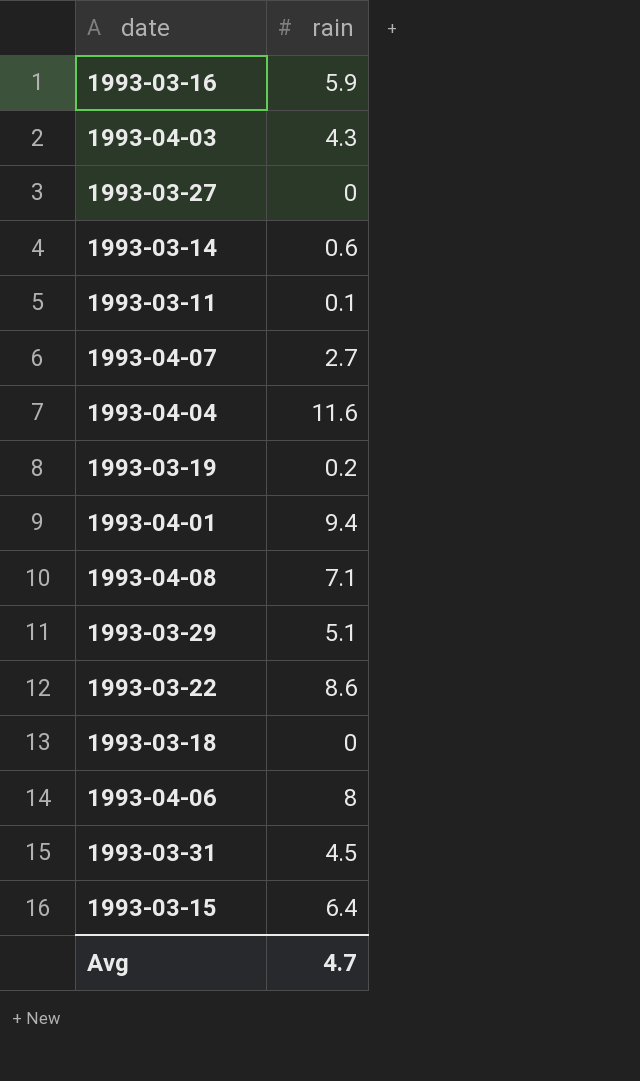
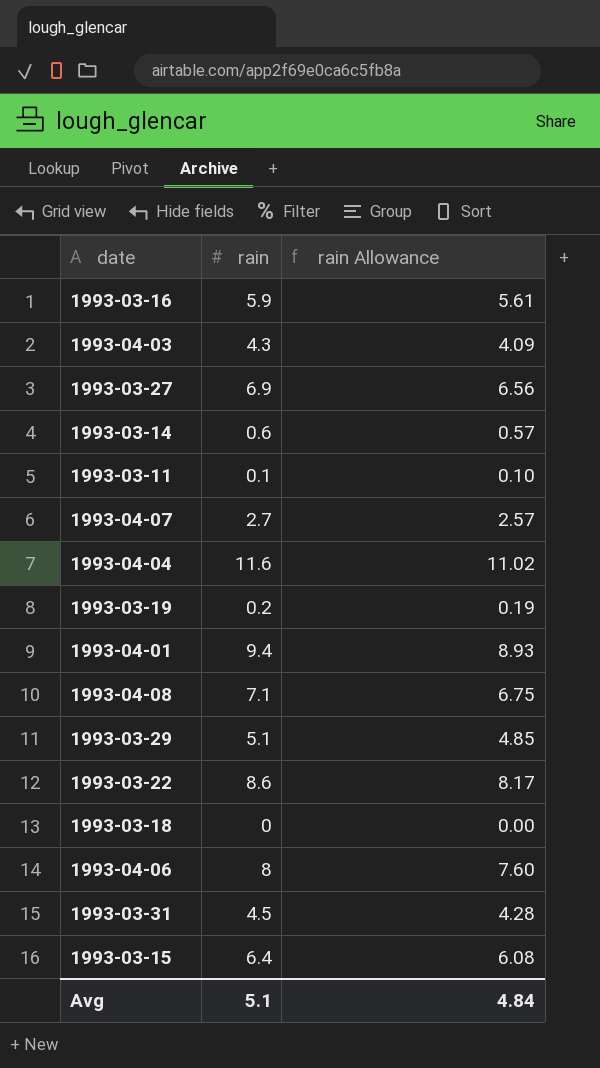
column rain Allowance | formula: none -> [rain] * 0.95
1993-03-27 | rain: 0 -> 6.9
Avg | rain: 4.7 -> 5.1

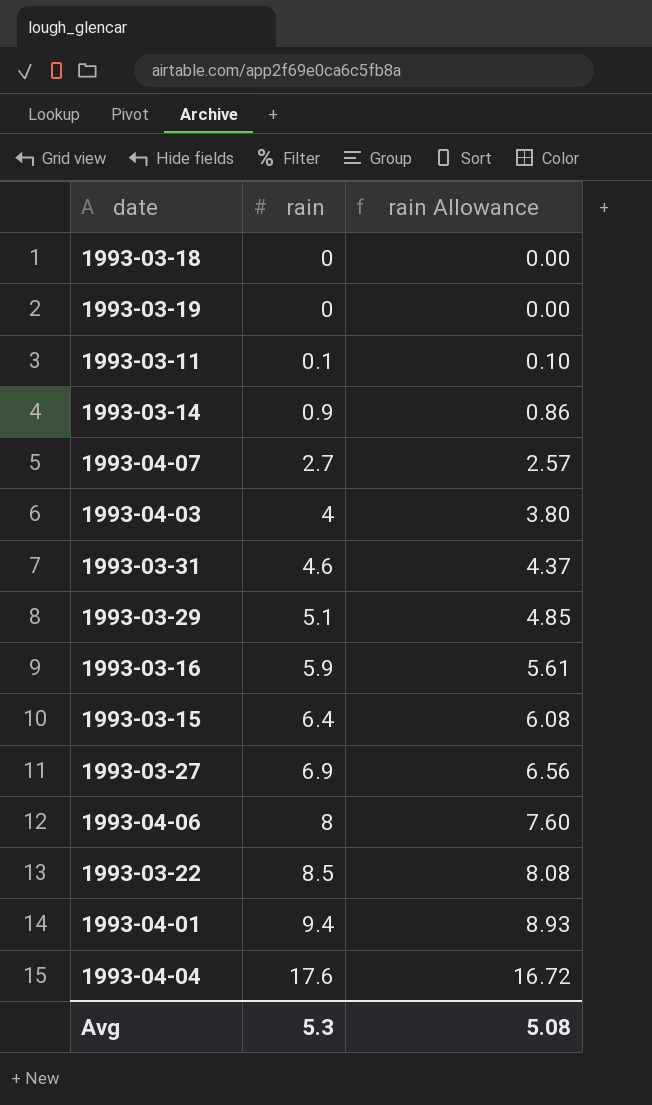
row order: none -> rain ascending
row 1993-04-08: 7.1 | 6.75 -> none
1993-03-19 | rain: 0.2 -> 0
1993-03-19 | rain Allowance: 0.19 -> 0.00
1993-03-14 | rain: 0.6 -> 0.9
1993-03-14 | rain Allowance: 0.57 -> 0.86
1993-04-03 | rain: 4.3 -> 4
1993-04-03 | rain Allowance: 4.09 -> 3.80
1993-03-31 | rain: 4.5 -> 4.6
1993-03-31 | rain Allowance: 4.28 -> 4.37
1993-03-22 | rain: 8.6 -> 8.5
1993-03-22 | rain Allowance: 8.17 -> 8.08
1993-04-04 | rain: 11.6 -> 17.6
1993-04-04 | rain Allowance: 11.02 -> 16.72
Avg | rain: 5.1 -> 5.3
Avg | rain Allowance: 4.84 -> 5.08

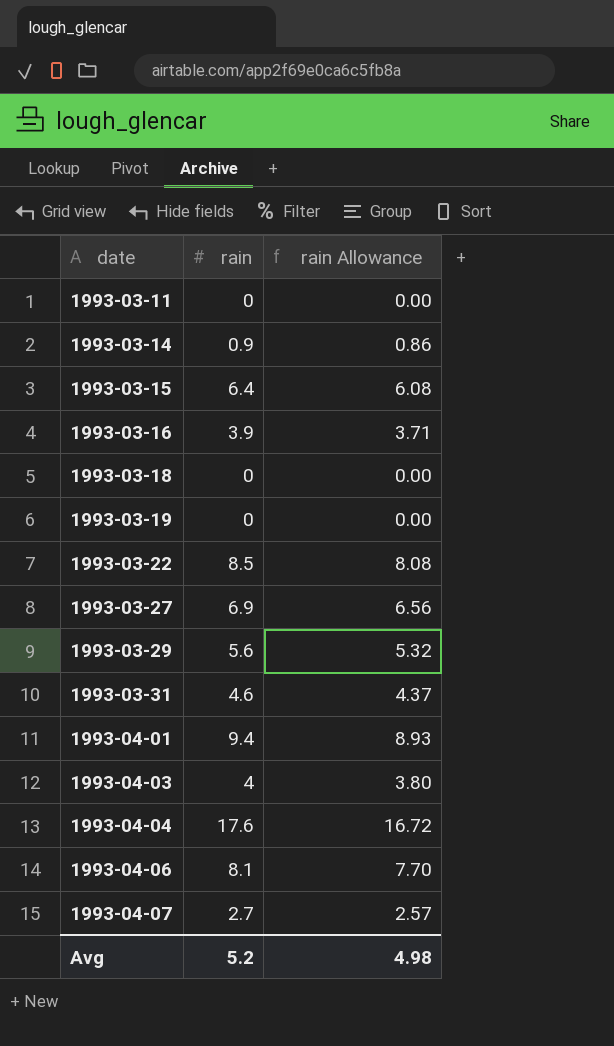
row order: rain ascending -> date ascending
1993-03-11 | rain: 0.1 -> 0
1993-03-11 | rain Allowance: 0.10 -> 0.00
1993-03-16 | rain: 5.9 -> 3.9
1993-03-16 | rain Allowance: 5.61 -> 3.71
1993-03-29 | rain: 5.1 -> 5.6
1993-03-29 | rain Allowance: 4.85 -> 5.32
1993-04-06 | rain: 8 -> 8.1
1993-04-06 | rain Allowance: 7.60 -> 7.70
Avg | rain: 5.3 -> 5.2
Avg | rain Allowance: 5.08 -> 4.98

